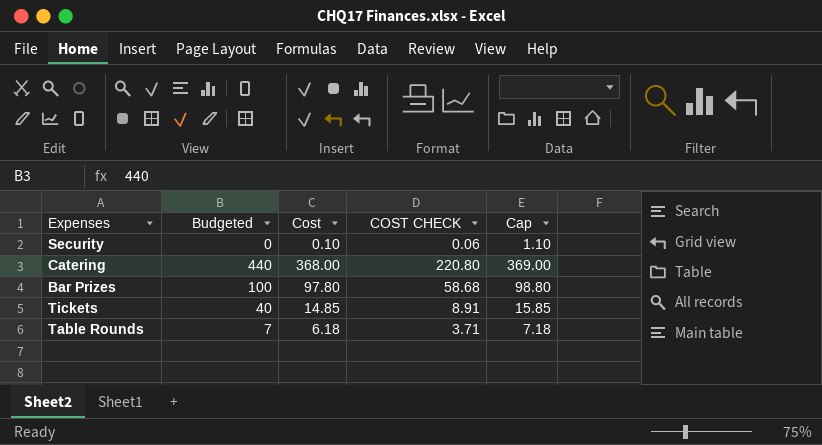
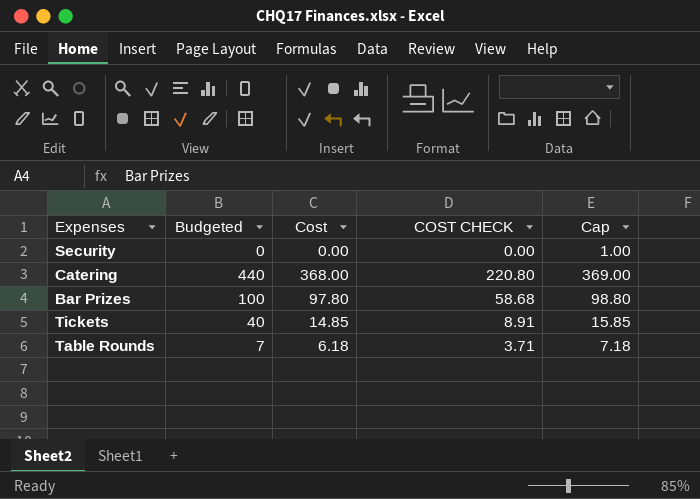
Security | Cost: 0.10 -> 0.00
Security | COST CHECK: 0.06 -> 0.00
Security | Cap: 1.10 -> 1.00

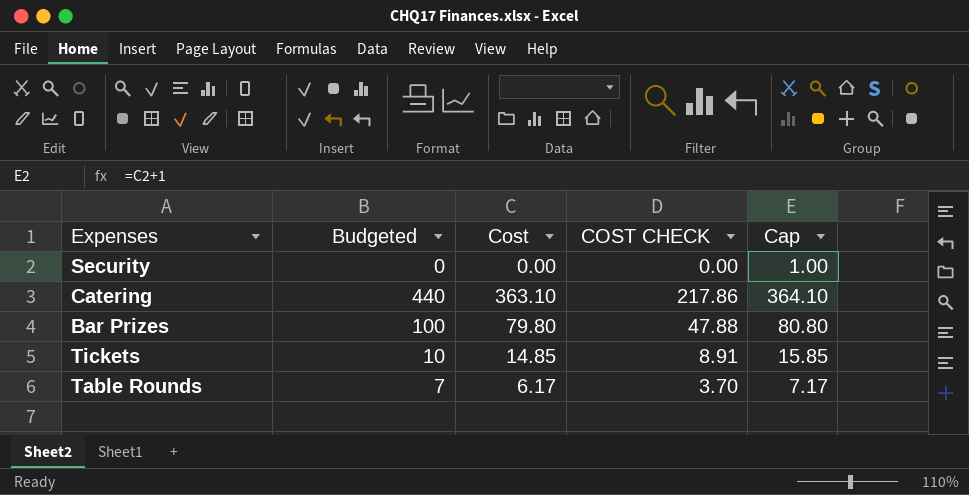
Catering | Cost: 368.00 -> 363.10
Catering | COST CHECK: 220.80 -> 217.86
Catering | Cap: 369.00 -> 364.10
Bar Prizes | Cost: 97.80 -> 79.80
Bar Prizes | COST CHECK: 58.68 -> 47.88
Bar Prizes | Cap: 98.80 -> 80.80
Tickets | Budgeted: 40 -> 10
Table Rounds | Cost: 6.18 -> 6.17
Table Rounds | COST CHECK: 3.71 -> 3.70
Table Rounds | Cap: 7.18 -> 7.17

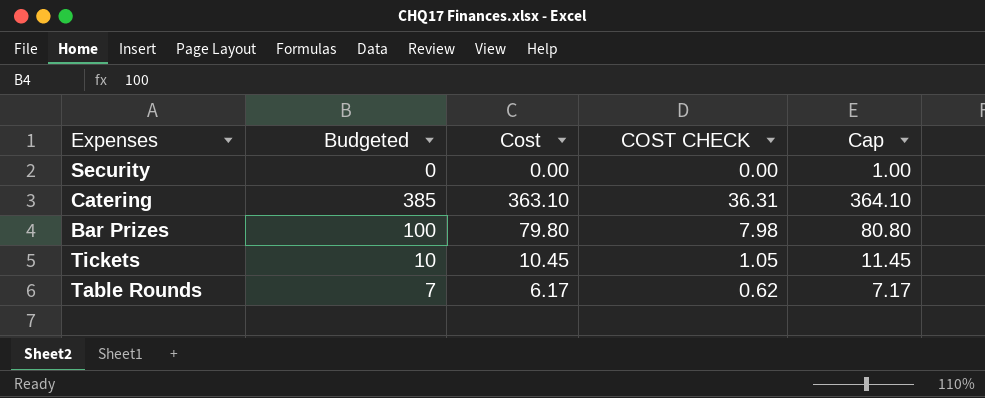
column COST CHECK | formula: [Cost] * 0.6 -> [Cost] * 0.1
Catering | Budgeted: 440 -> 385
Tickets | Cost: 14.85 -> 10.45
Tickets | Cap: 15.85 -> 11.45

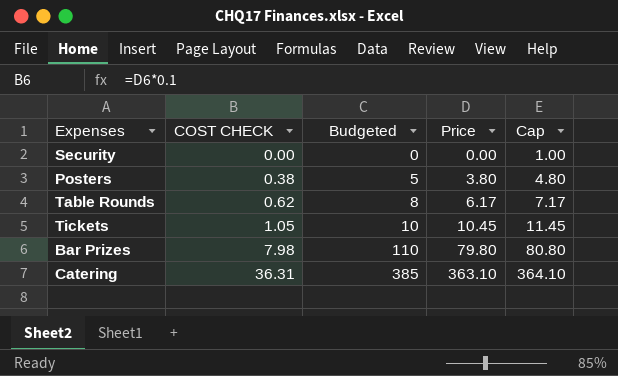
row order: none -> COST CHECK ascending
column COST CHECK | position: 4 -> 2
column name: Cost -> Price
row Posters: none -> 0.38 | 5 | 3.80 | 4.80
Table Rounds | Budgeted: 7 -> 8
Bar Prizes | Budgeted: 100 -> 110

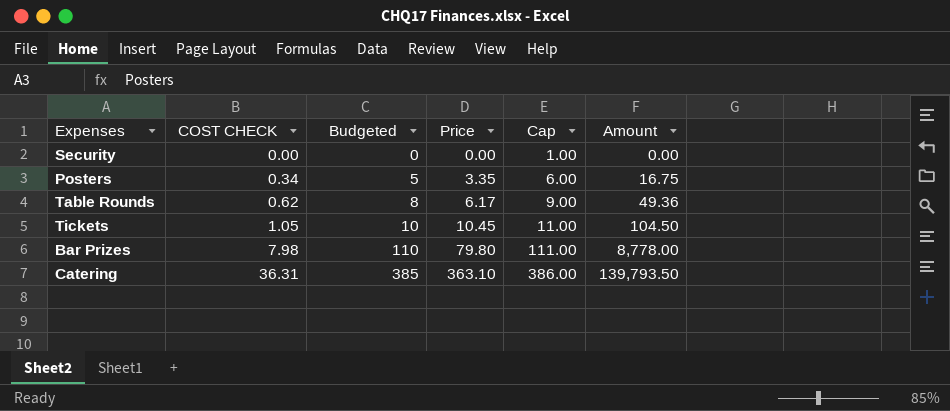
column Cap | formula: [Price] + 1 -> [Budgeted] + 1
column Amount | formula: none -> [Budgeted] * [Price]
Posters | COST CHECK: 0.38 -> 0.34
Posters | Price: 3.80 -> 3.35

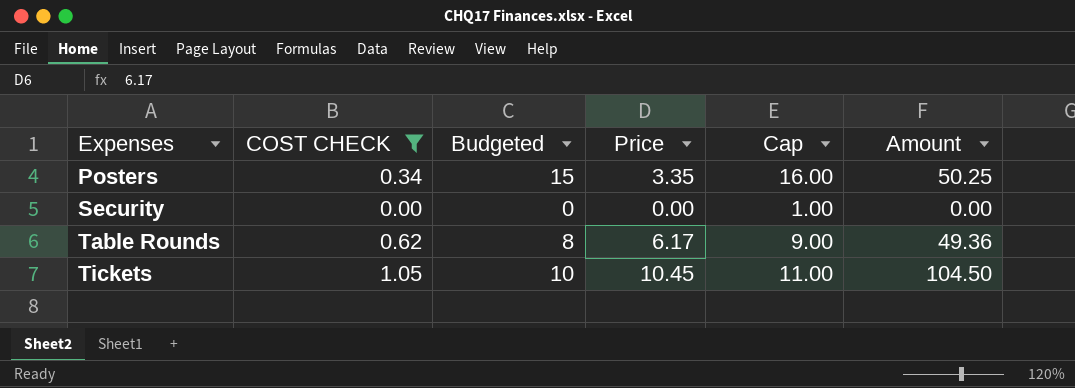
filter: none -> COST CHECK <= 1.05
row order: COST CHECK ascending -> Expenses ascending
Posters | Budgeted: 5 -> 15
Posters | Cap: 6.00 -> 16.00
Posters | Amount: 16.75 -> 50.25

